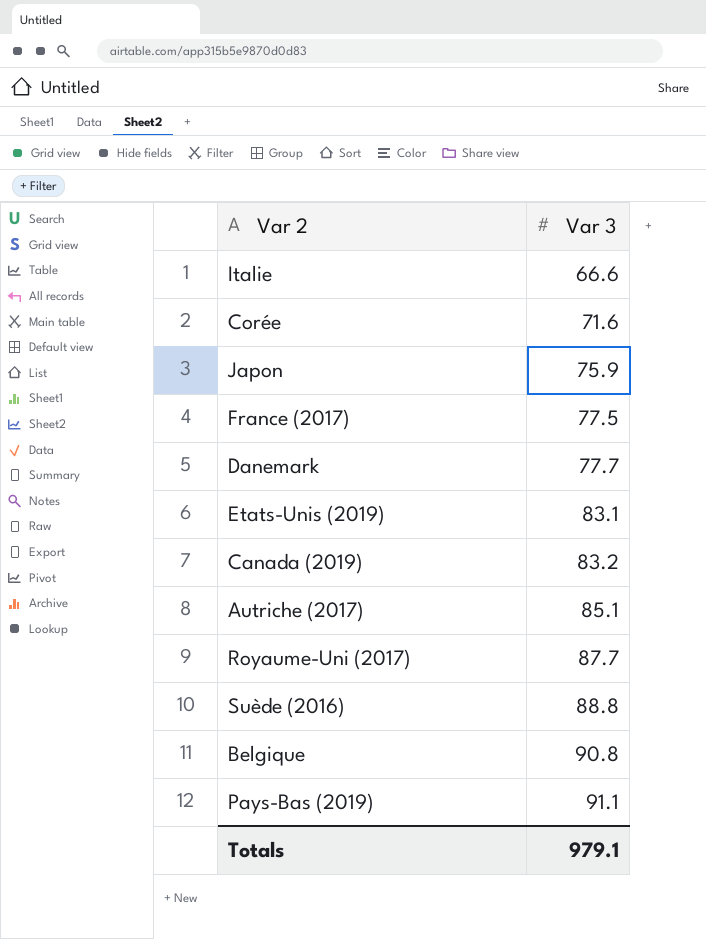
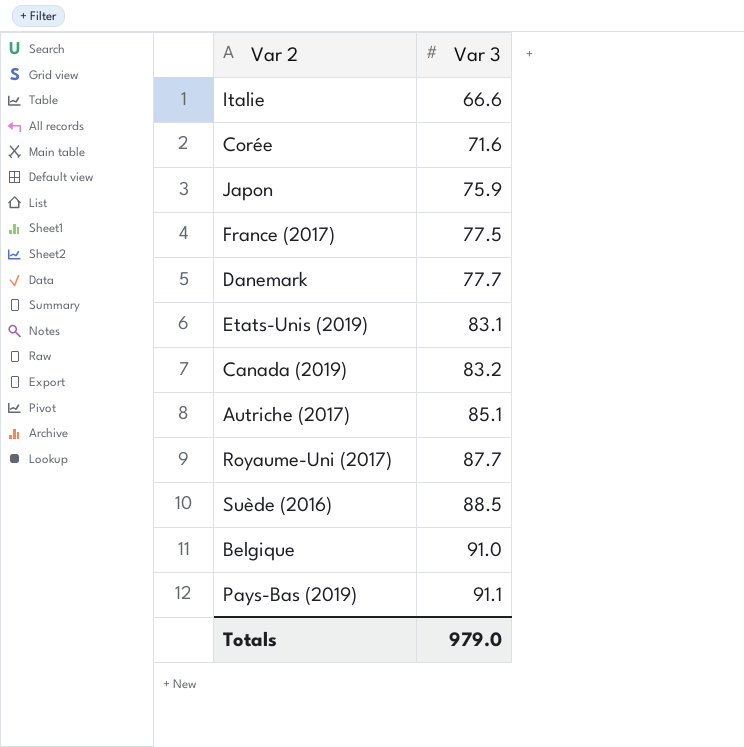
Suède (2016) | Var 3: 88.8 -> 88.5
Belgique | Var 3: 90.8 -> 91.0
Totals | Var 3: 979.1 -> 979.0

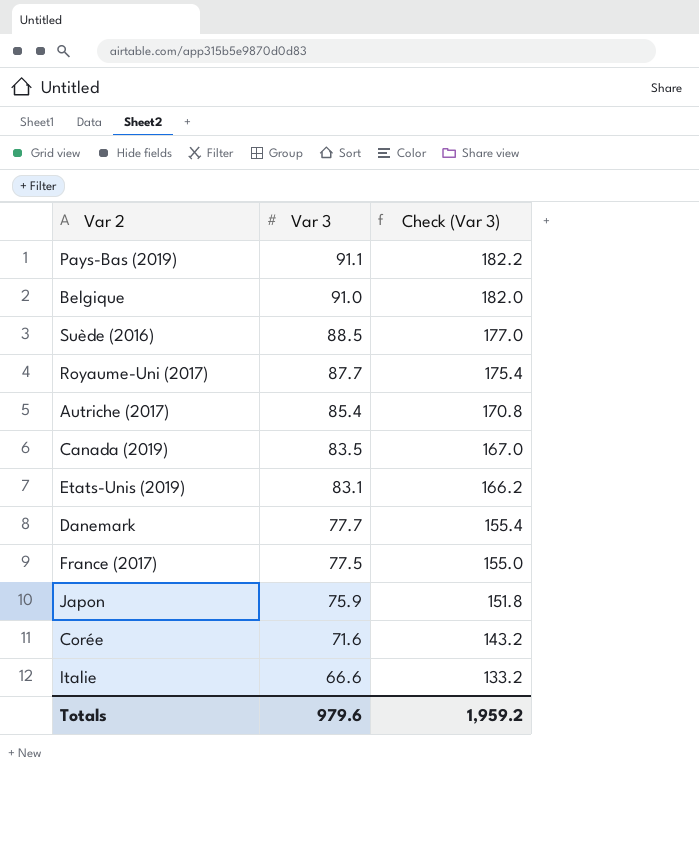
row order: Var 3 ascending -> Var 3 descending
column Check (Var 3) | formula: none -> [Var 3] * 2
Autriche (2017) | Var 3: 85.1 -> 85.4
Canada (2019) | Var 3: 83.2 -> 83.5
Totals | Var 3: 979.0 -> 979.6

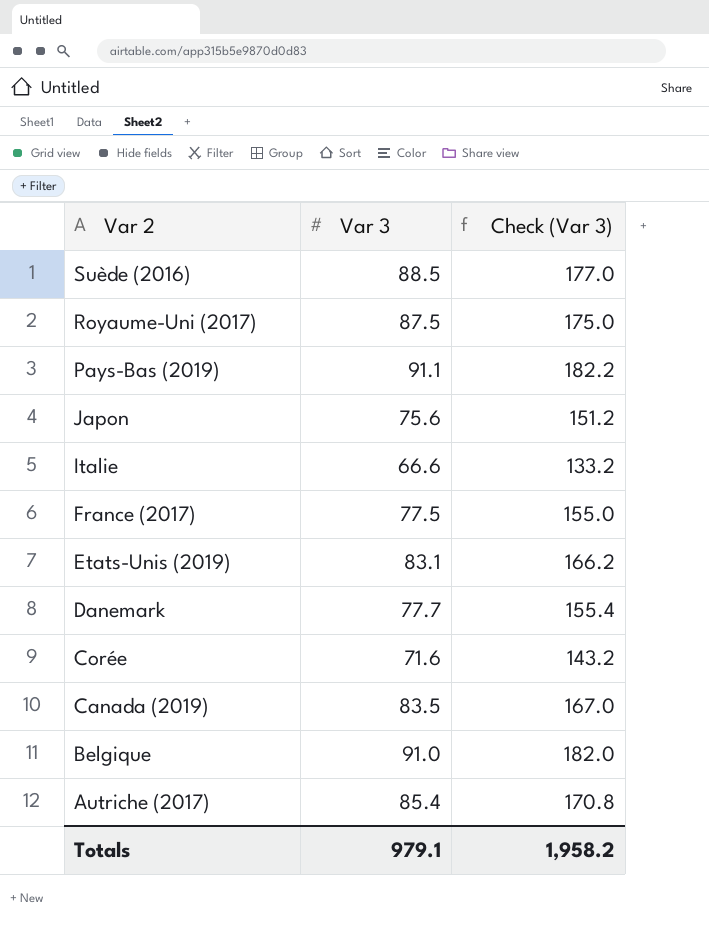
row order: Var 3 descending -> Var 2 descending
Royaume-Uni (2017) | Var 3: 87.7 -> 87.5
Royaume-Uni (2017) | Check (Var 3): 175.4 -> 175.0
Japon | Var 3: 75.9 -> 75.6
Japon | Check (Var 3): 151.8 -> 151.2
Totals | Var 3: 979.6 -> 979.1
Totals | Check (Var 3): 1,959.2 -> 1,958.2

